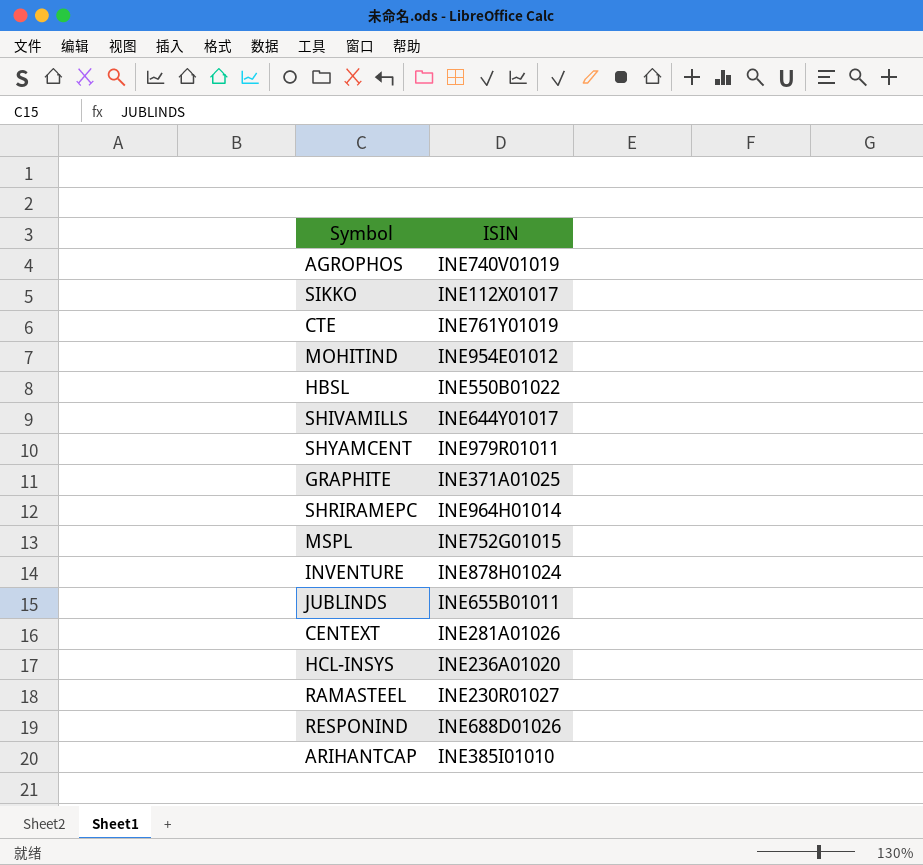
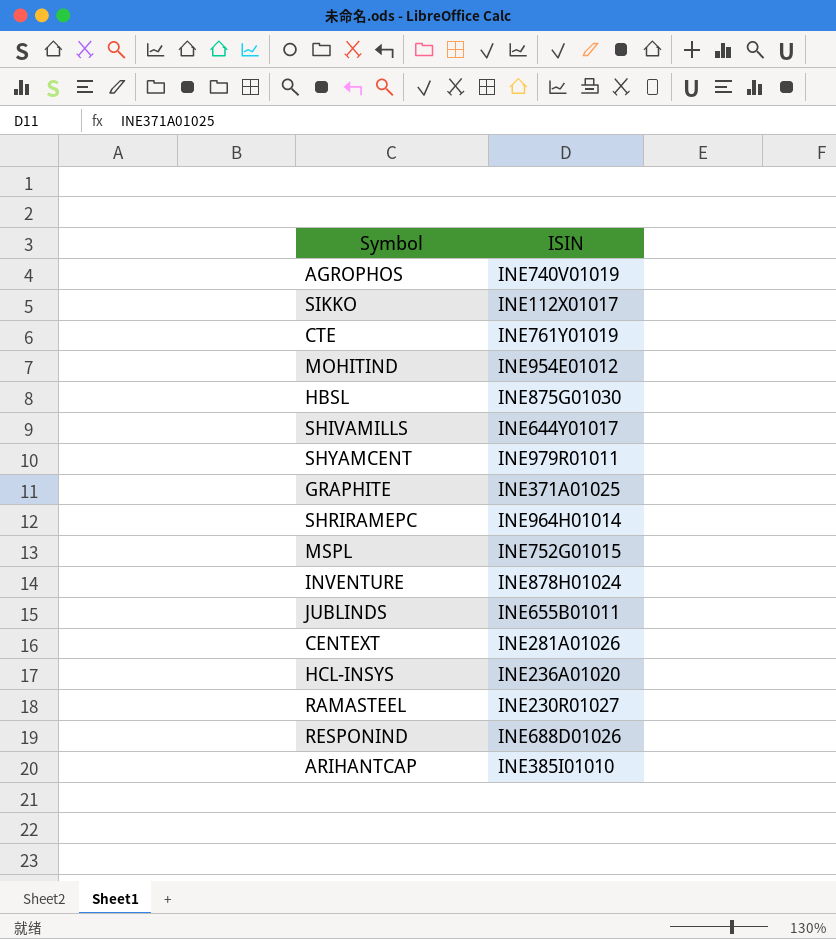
HBSL | ISIN: INE550B01022 -> INE875G01030

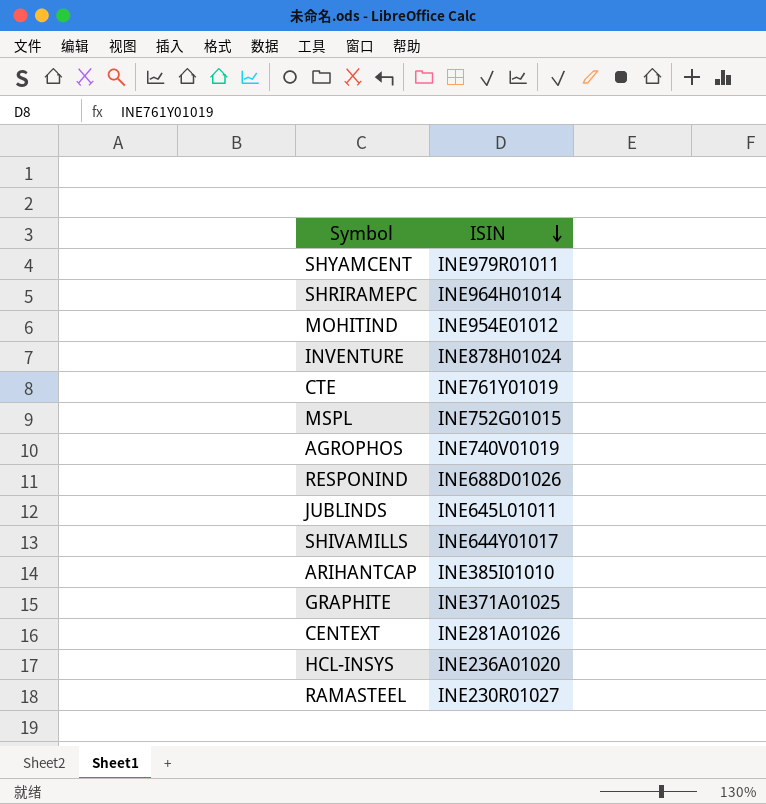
row order: none -> ISIN descending
row SIKKO: INE112X01017 -> none
row HBSL: INE875G01030 -> none
JUBLINDS | ISIN: INE655B01011 -> INE645L01011

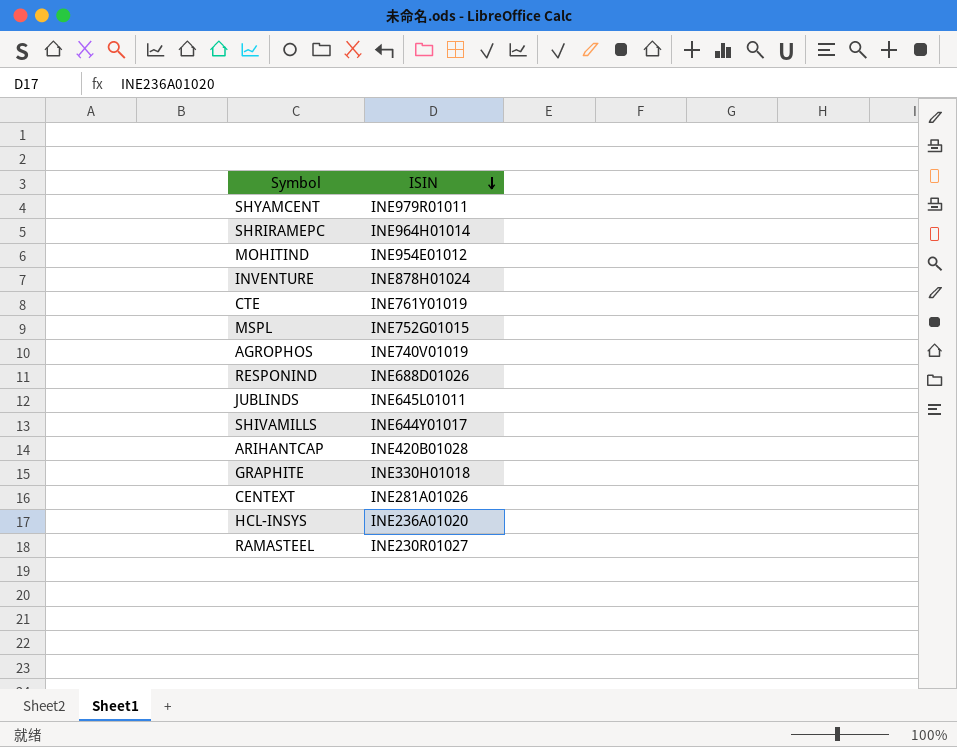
ARIHANTCAP | ISIN: INE385I01010 -> INE420B01028
GRAPHITE | ISIN: INE371A01025 -> INE330H01018

